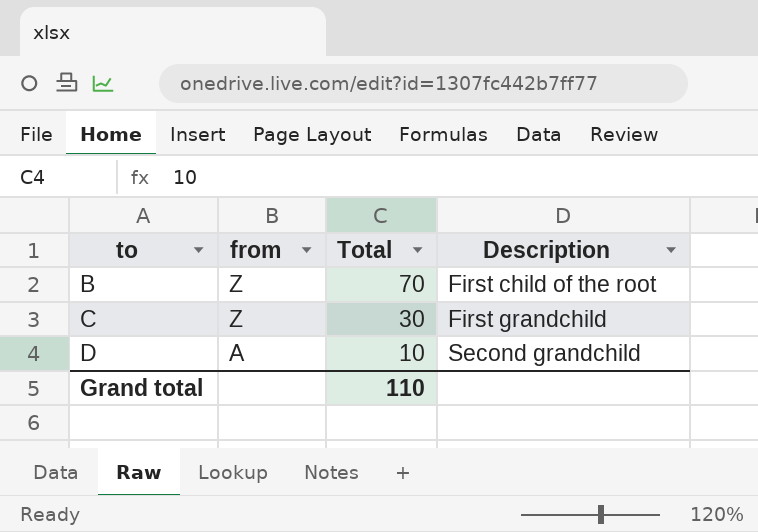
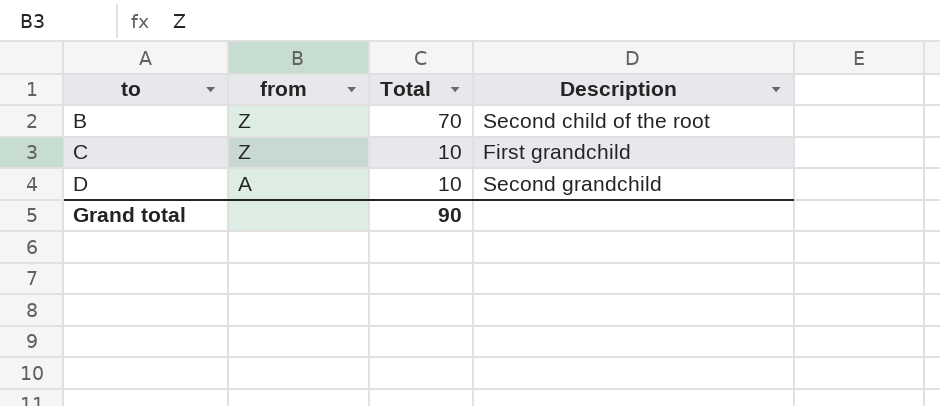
B | Description: First child of the root -> Second child of the root
C | Total: 30 -> 10
Grand total | Total: 110 -> 90

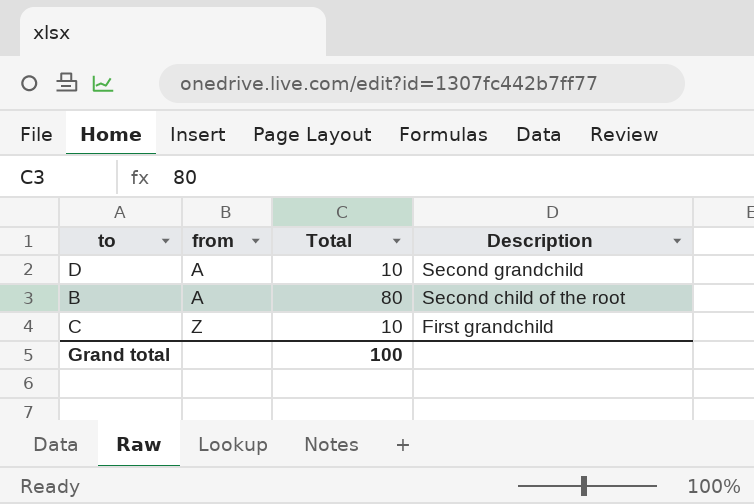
row order: to ascending -> from ascending
B | from: Z -> A
B | Total: 70 -> 80
Grand total | Total: 90 -> 100

